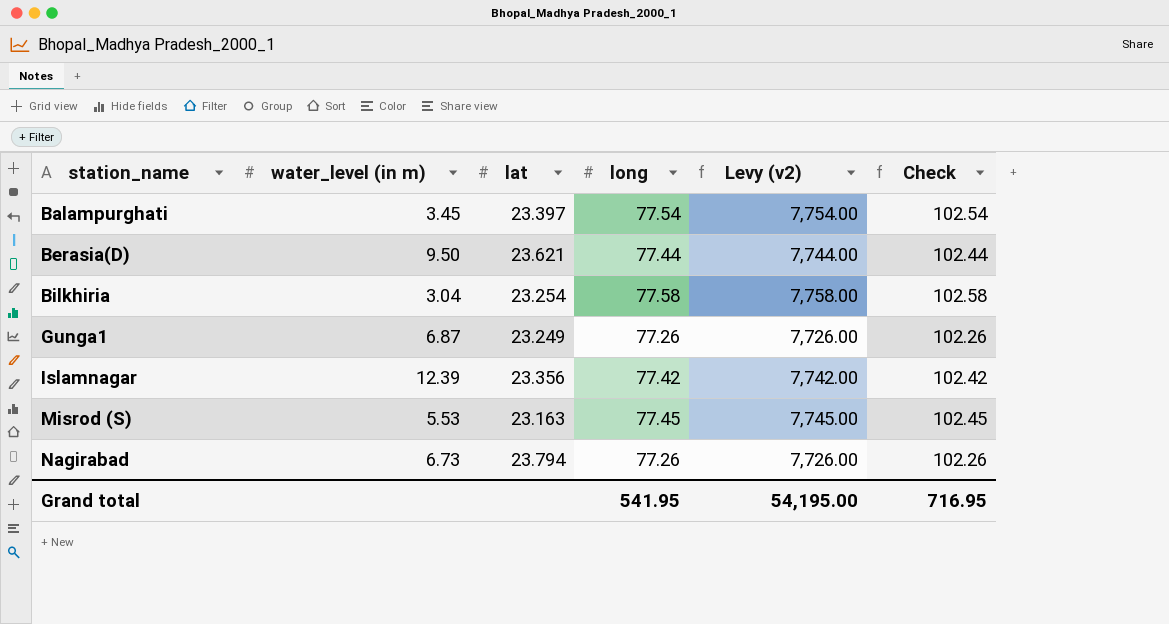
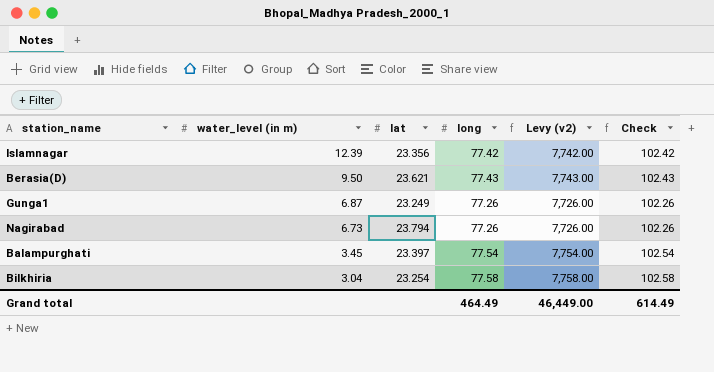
row order: station_name ascending -> water_level (in m) descending
row Misrod (S): 5.53 | 23.163 | 77.45 | 7,745.00 | 102.45 -> none
Berasia(D) | long: 77.44 -> 77.43
Berasia(D) | Levy (v2): 7,744.00 -> 7,743.00
Berasia(D) | Check: 102.44 -> 102.43
Grand total | long: 541.95 -> 464.49
Grand total | Levy (v2): 54,195.00 -> 46,449.00
Grand total | Check: 716.95 -> 614.49

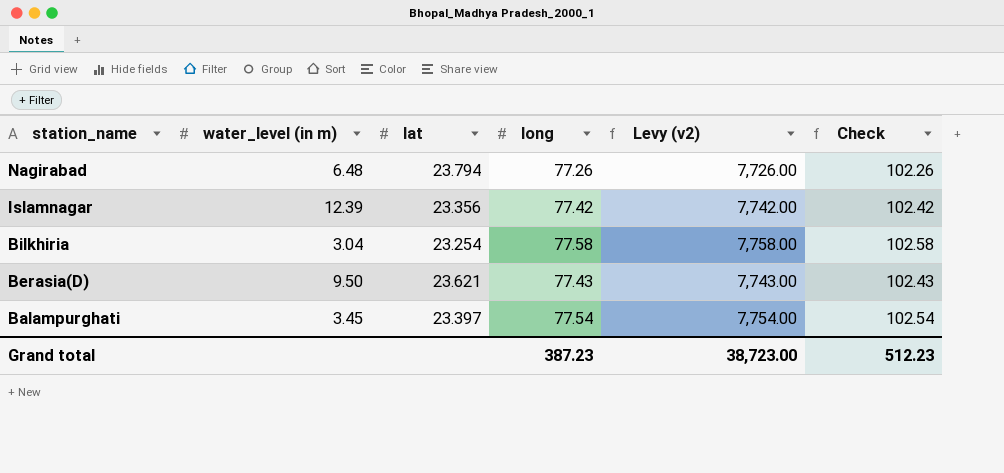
row order: water_level (in m) descending -> station_name descending
row Gunga1: 6.87 | 23.249 | 77.26 | 7,726.00 | 102.26 -> none
Nagirabad | water_level (in m): 6.73 -> 6.48
Grand total | long: 464.49 -> 387.23
Grand total | Levy (v2): 46,449.00 -> 38,723.00
Grand total | Check: 614.49 -> 512.23

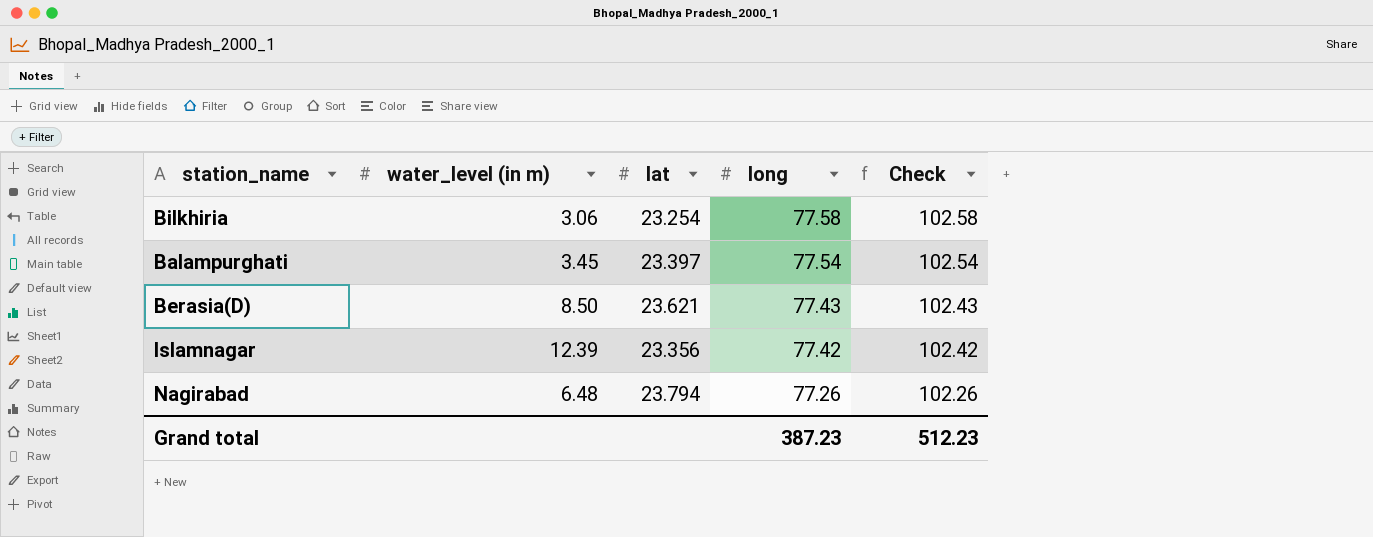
row order: station_name descending -> long descending
column Levy (v2) | formula: [long] * 100 -> none
Bilkhiria | water_level (in m): 3.04 -> 3.06
Berasia(D) | water_level (in m): 9.50 -> 8.50

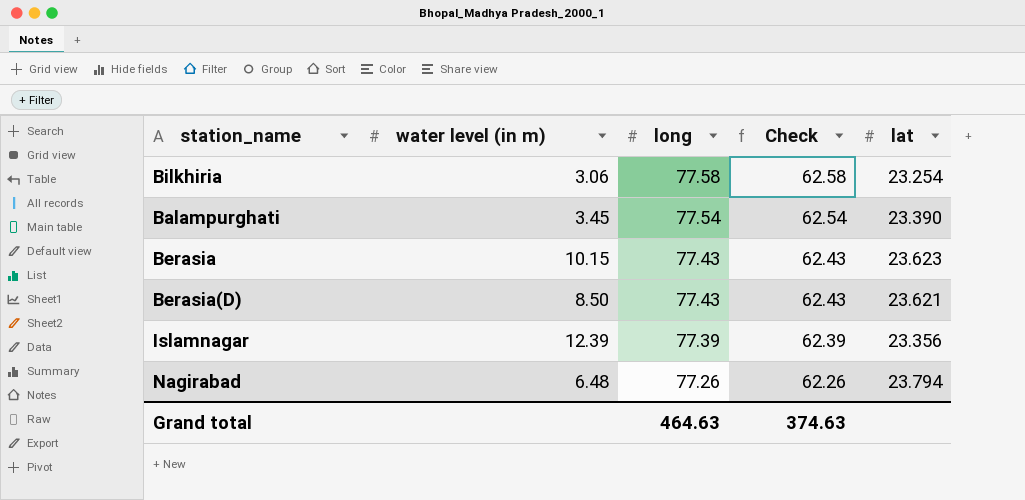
column name: water_level (in m) -> water level (in m)
column Check | formula: [long] + 25 -> [long] - 15
column lat | position: 3 -> 5
Balampurghati | lat: 23.397 -> 23.390
row Berasia: none -> 10.15 | 77.43 | 62.43 | 23.623
Islamnagar | long: 77.42 -> 77.39
Grand total | long: 387.23 -> 464.63
Grand total | Check: 512.23 -> 374.63

